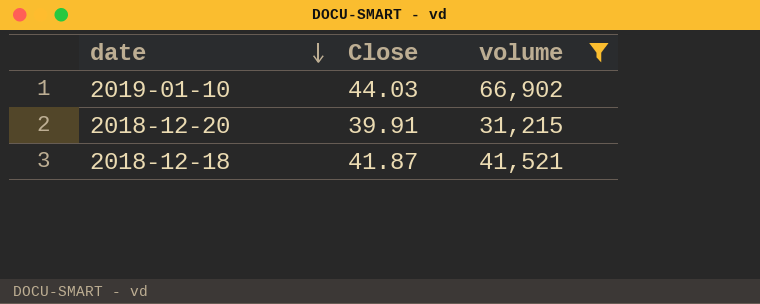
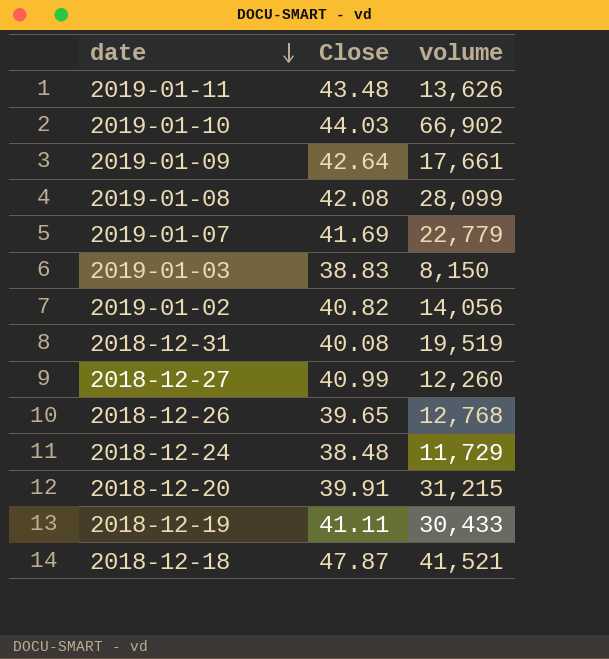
filter: volume >= 31,215 -> none
2018-12-18 | Close: 41.87 -> 47.87

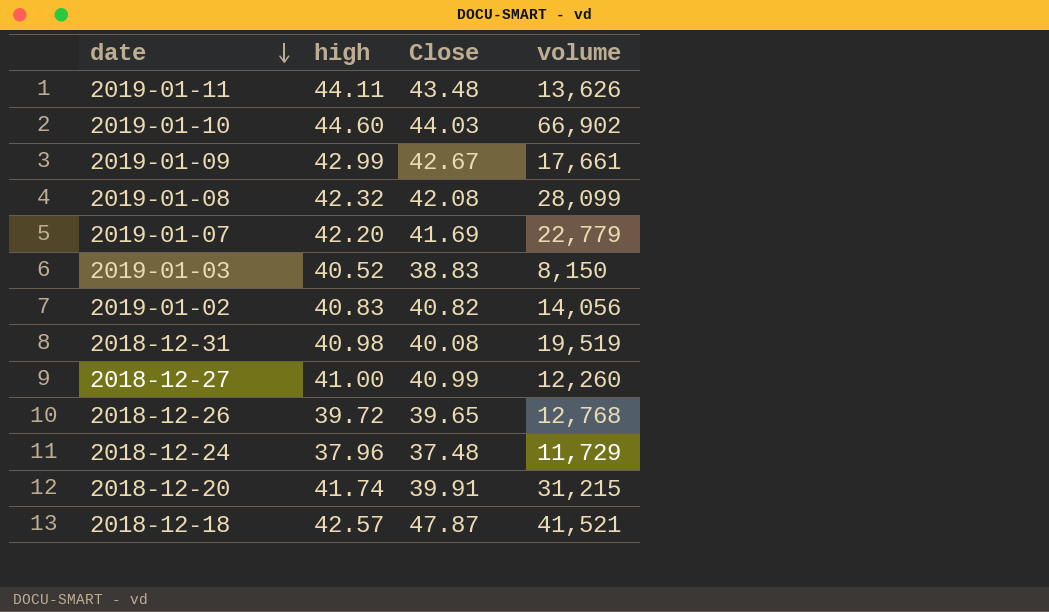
column high | position: none -> 2
row 2018-12-19: 41.11 | 30,433 -> none
2019-01-09 | Close: 42.64 -> 42.67
2018-12-24 | Close: 38.48 -> 37.48

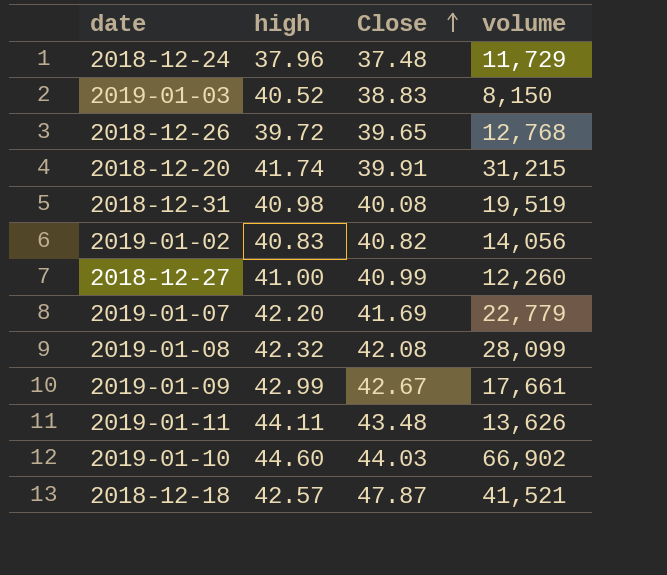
row order: date descending -> Close ascending

